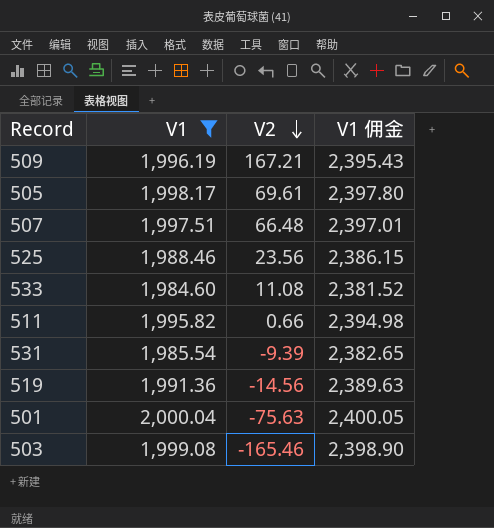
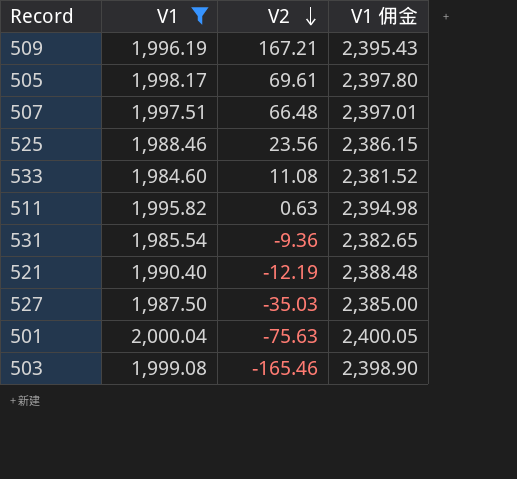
row 519: 1,991.36 | -14.56 | 2,389.63 -> none
511 | V2: 0.66 -> 0.63
531 | V2: -9.39 -> -9.36
row 521: none -> 1,990.40 | -12.19 | 2,388.48
row 527: none -> 1,987.50 | -35.03 | 2,385.00

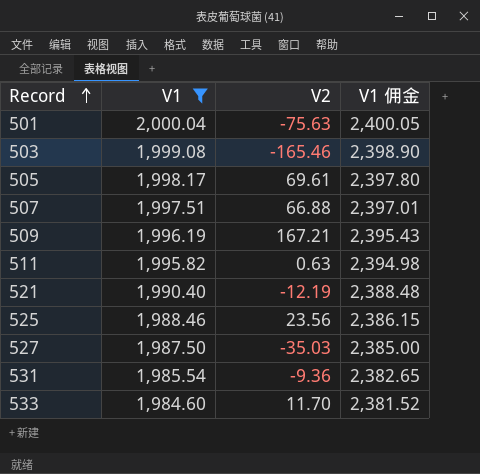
row order: V2 descending -> Record ascending
507 | V2: 66.48 -> 66.88
533 | V2: 11.08 -> 11.70

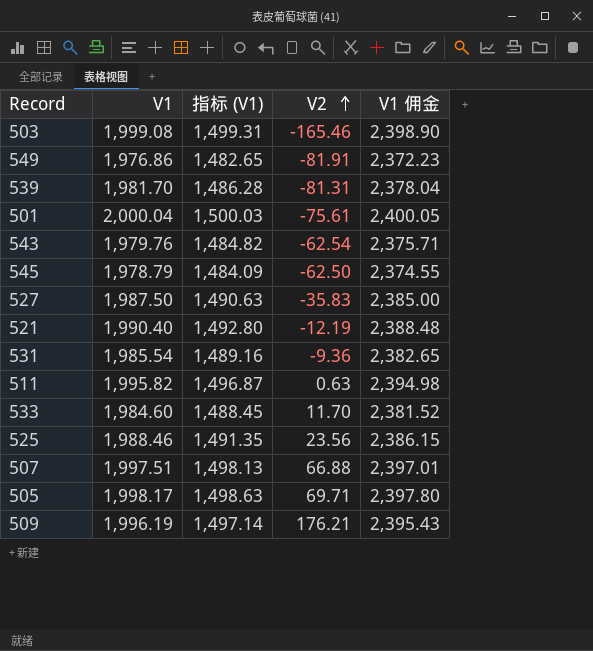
filter: V1 >= 1,984.60 -> none
row order: Record ascending -> V2 ascending
column 指标 (V1) | formula: none -> [V1] * 0.75
501 | V2: -75.63 -> -75.61
527 | V2: -35.03 -> -35.83
505 | V2: 69.61 -> 69.71
509 | V2: 167.21 -> 176.21

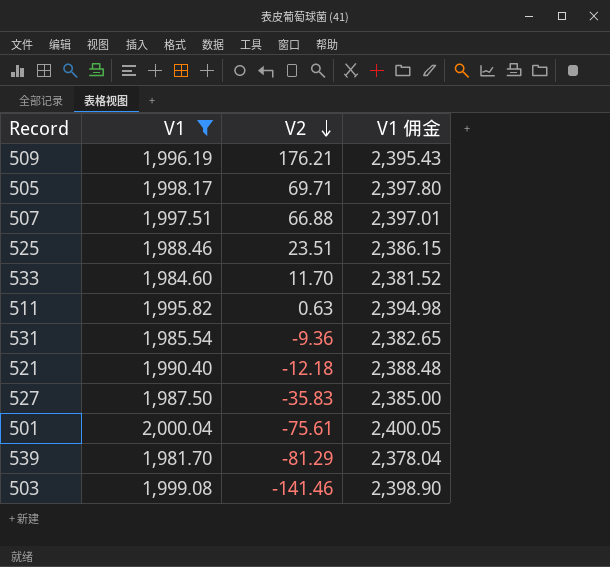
filter: none -> V1 >= 1,981.70
row order: V2 ascending -> V2 descending
column 指标 (V1) | formula: [V1] * 0.75 -> none
525 | V2: 23.56 -> 23.51
521 | V2: -12.19 -> -12.18
539 | V2: -81.31 -> -81.29
503 | V2: -165.46 -> -141.46

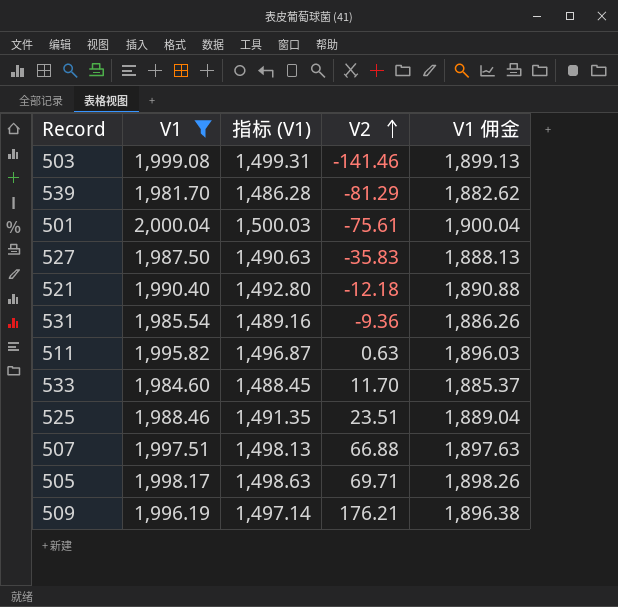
row order: V2 descending -> V2 ascending
column 指标 (V1) | formula: none -> [V1] * 0.75
column V1 佣金 | formula: [V1] * 1.2 -> [V1] * 0.95

